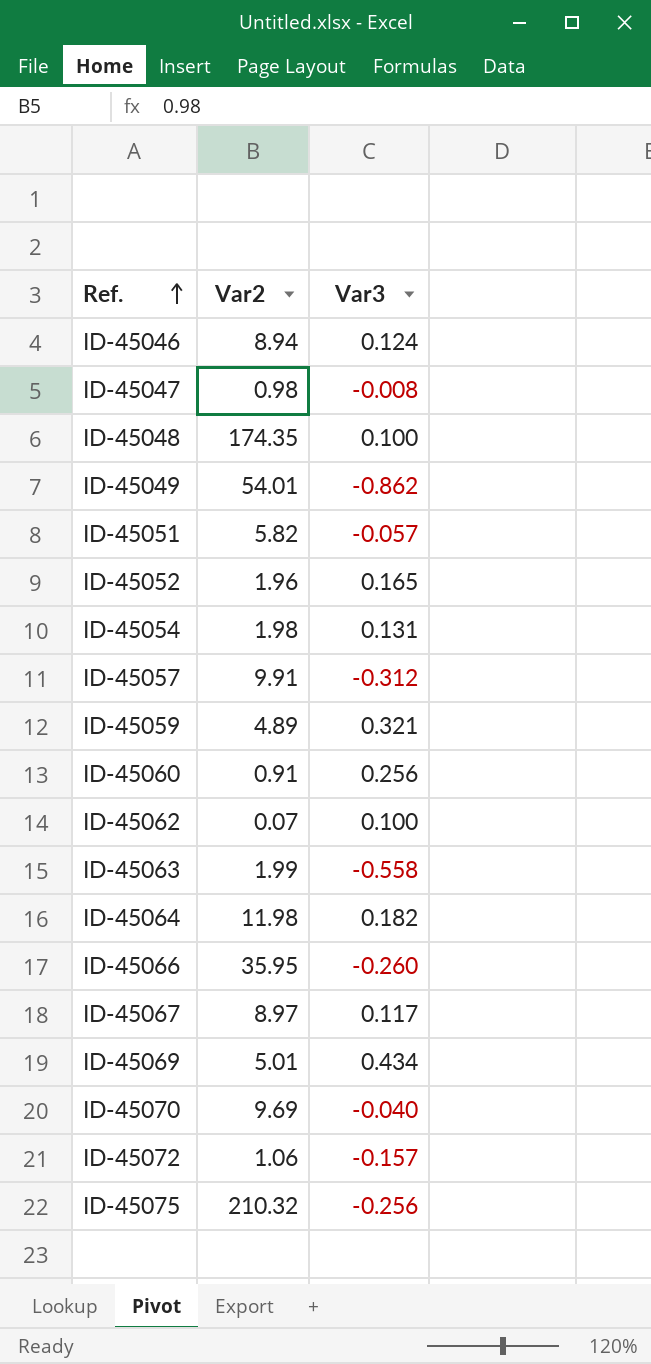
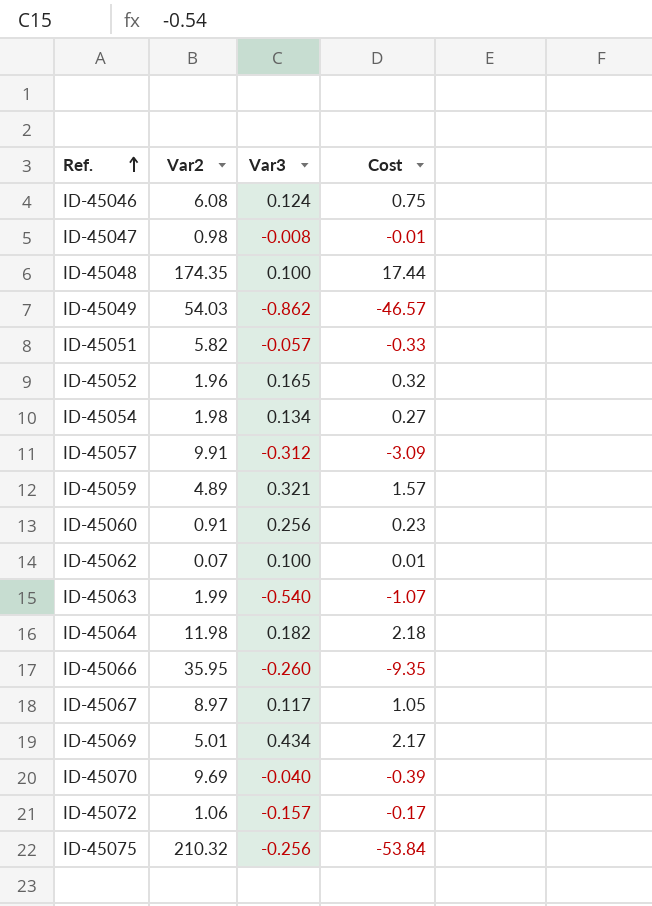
column Cost | formula: none -> [Var2] * [Var3]
ID-45046 | Var2: 8.94 -> 6.08
ID-45049 | Var2: 54.01 -> 54.03
ID-45054 | Var3: 0.131 -> 0.134
ID-45063 | Var3: -0.558 -> -0.540

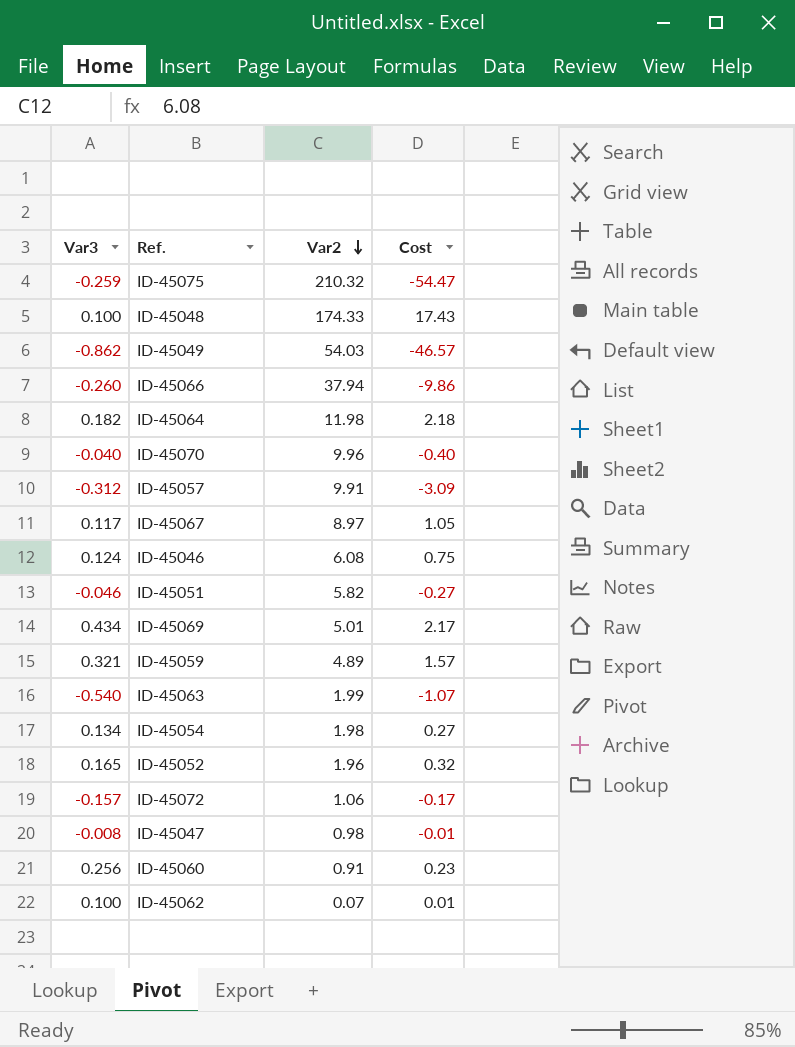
row order: Ref. ascending -> Var2 descending
column Var3 | position: 3 -> 1
ID-45075 | Var3: -0.256 -> -0.259
ID-45075 | Cost: -53.84 -> -54.47
ID-45048 | Var2: 174.35 -> 174.33
ID-45048 | Cost: 17.44 -> 17.43
ID-45066 | Var2: 35.95 -> 37.94
ID-45066 | Cost: -9.35 -> -9.86
ID-45070 | Var2: 9.69 -> 9.96
ID-45070 | Cost: -0.39 -> -0.40
ID-45051 | Var3: -0.057 -> -0.046
ID-45051 | Cost: -0.33 -> -0.27

